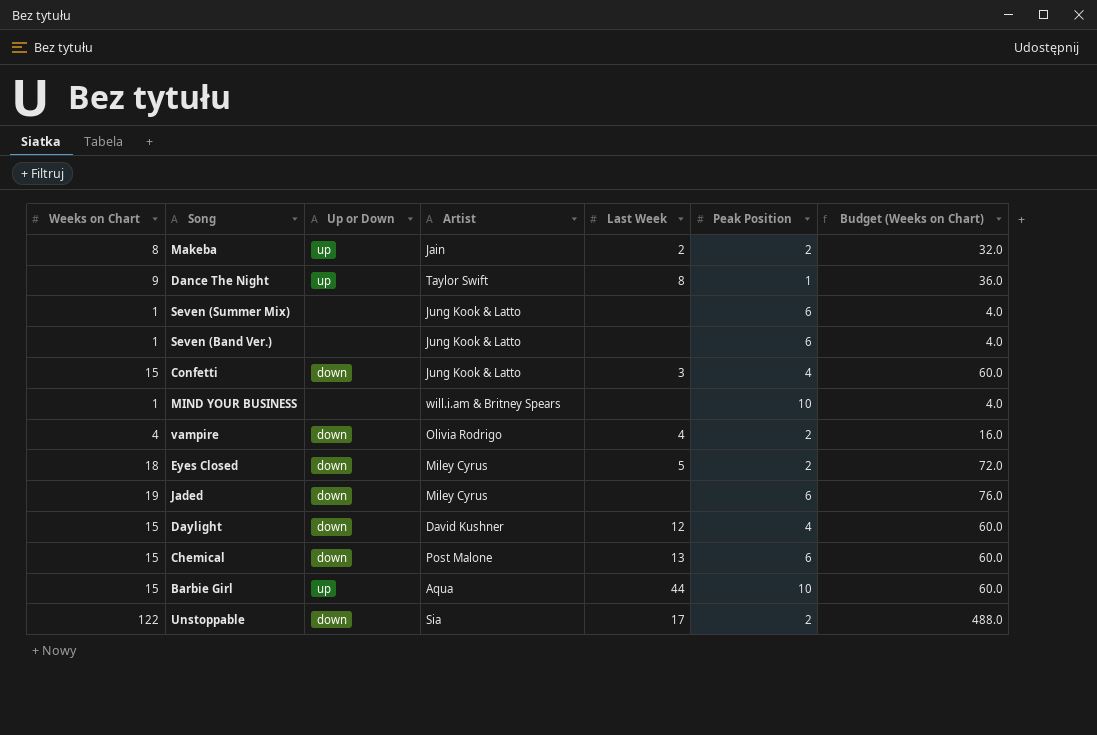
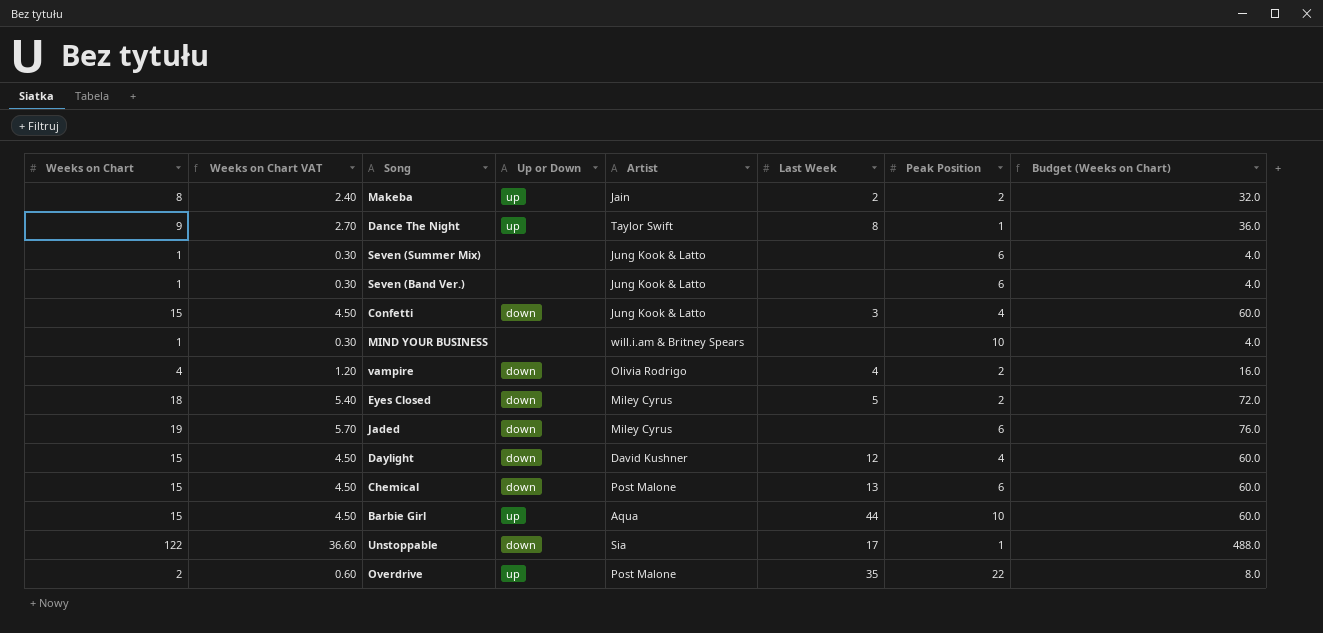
column Weeks on Chart VAT | formula: none -> [Weeks on Chart] * 0.3
Unstoppable | Peak Position: 2 -> 1
row Overdrive: none -> 2 | 0.60 | up | Post Malone | 35 | 22 | 8.0

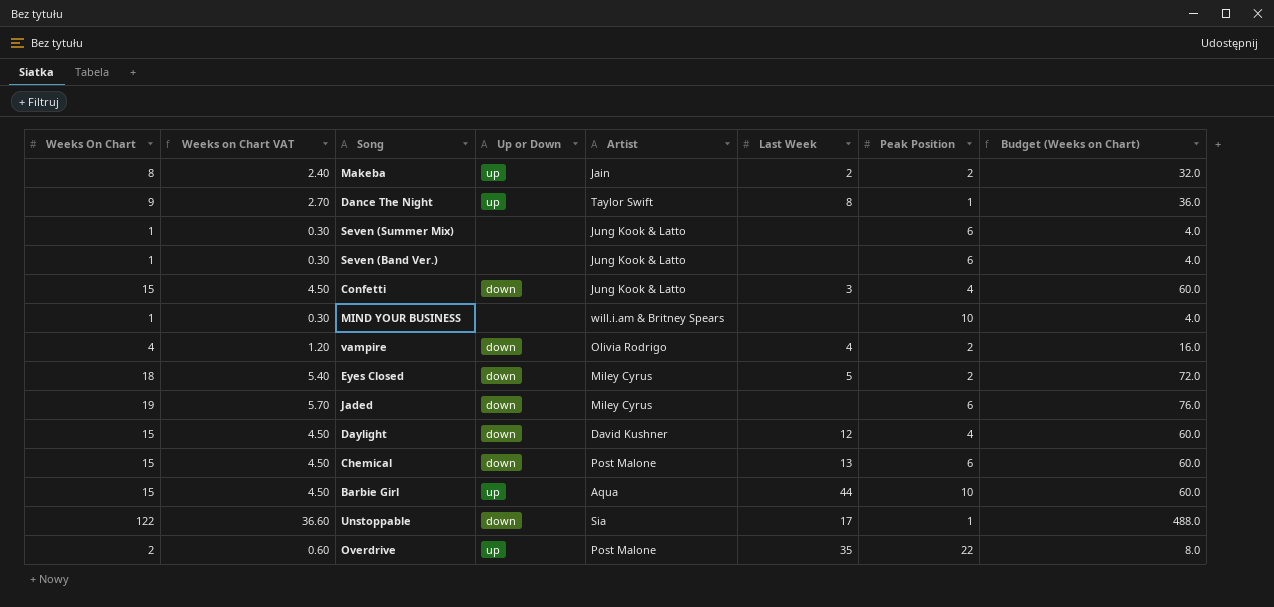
column name: Weeks on Chart -> Weeks On Chart

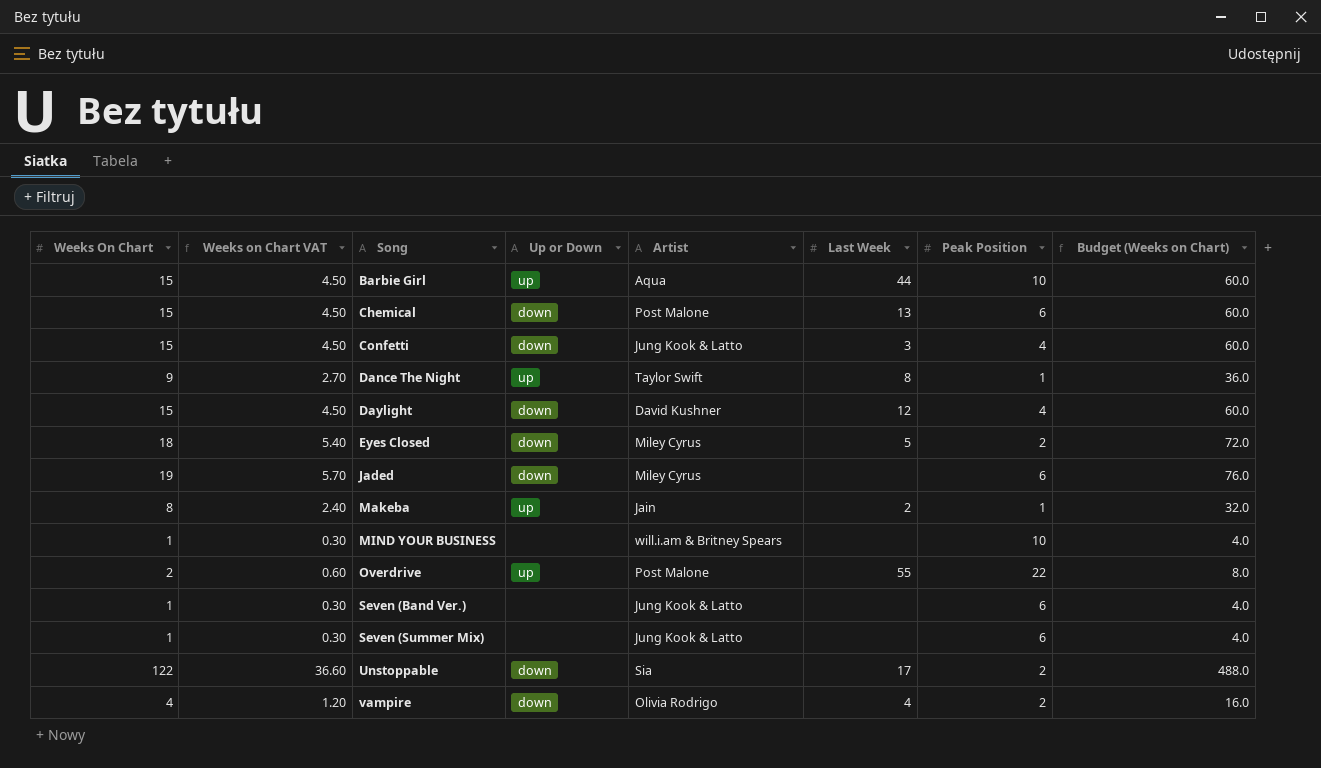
row order: none -> Song ascending
Makeba | Peak Position: 2 -> 1
Overdrive | Last Week: 35 -> 55
Unstoppable | Peak Position: 1 -> 2

